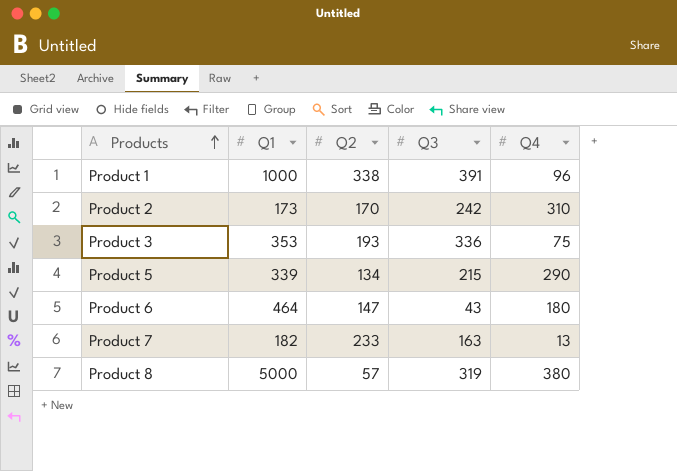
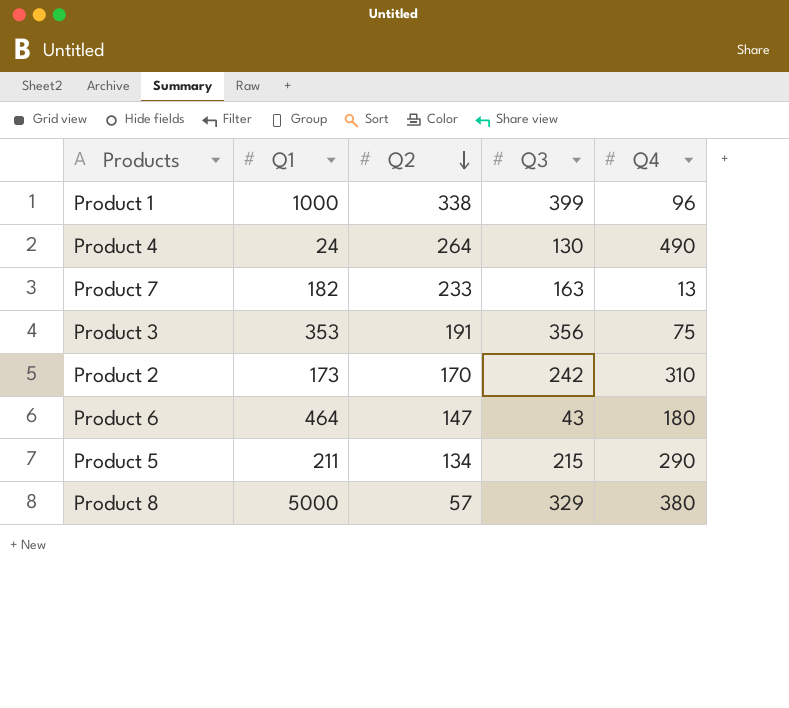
row order: Products ascending -> Q2 descending
Product 1 | Q3: 391 -> 399
row Product 4: none -> 24 | 264 | 130 | 490
Product 3 | Q2: 193 -> 191
Product 3 | Q3: 336 -> 356
Product 5 | Q1: 339 -> 211
Product 8 | Q3: 319 -> 329

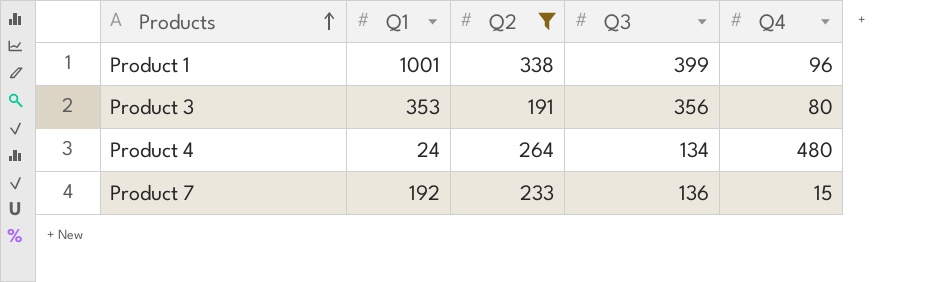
filter: none -> Q2 >= 191
row order: Q2 descending -> Products ascending
Product 1 | Q1: 1000 -> 1001
Product 3 | Q4: 75 -> 80
Product 4 | Q3: 130 -> 134
Product 4 | Q4: 490 -> 480
Product 7 | Q1: 182 -> 192
Product 7 | Q3: 163 -> 136
Product 7 | Q4: 13 -> 15

